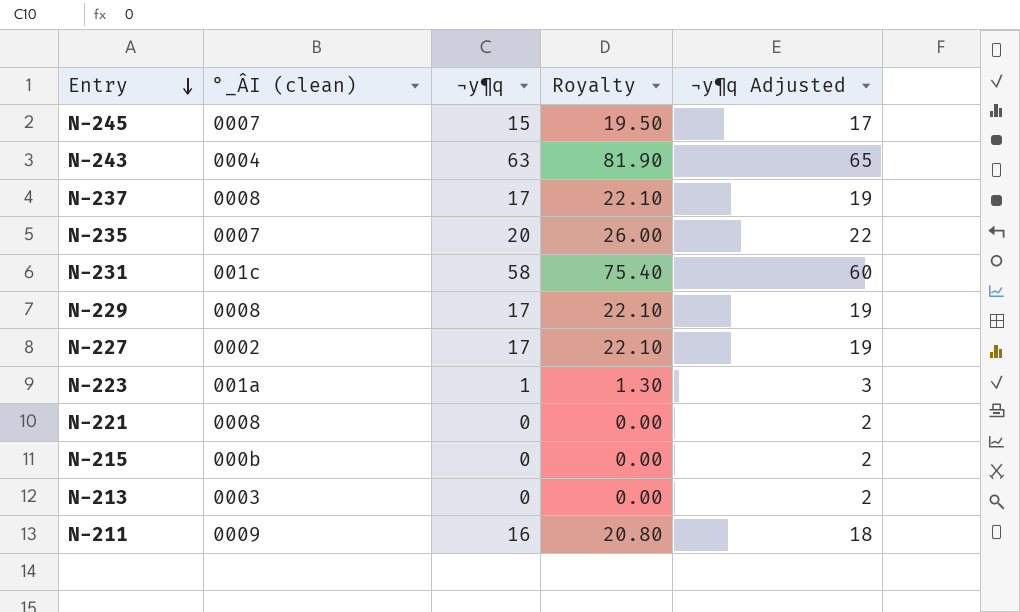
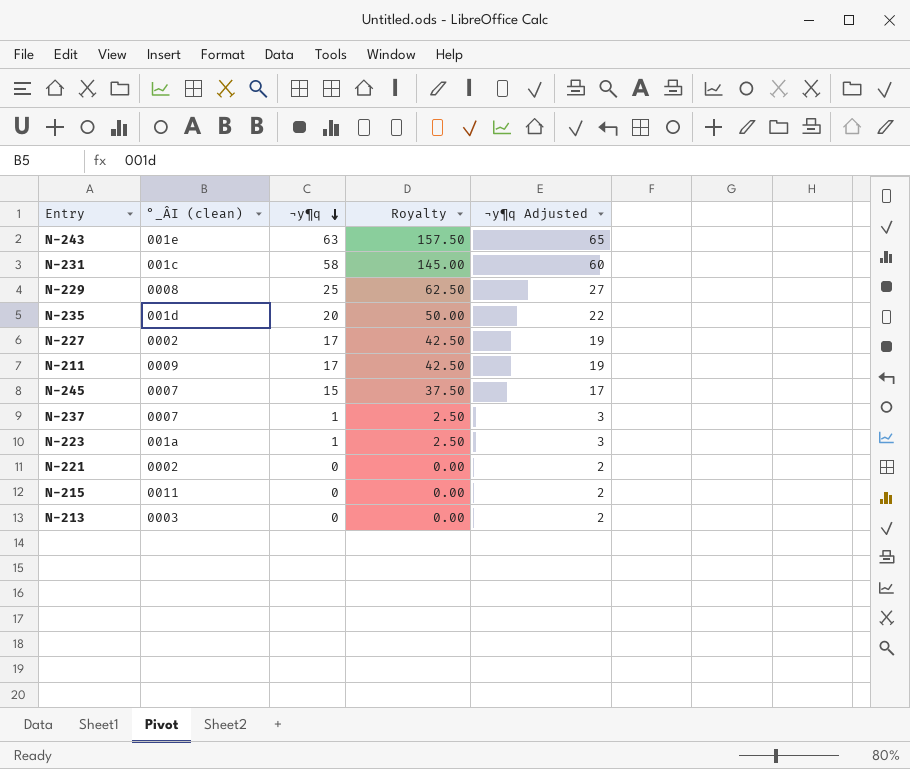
row order: Entry descending -> ¬y¶q descending
column Royalty | formula: [¬y¶q] * 1.3 -> [¬y¶q] * 2.5
N-243 | °_ÂI (clean): 0004 -> 001e
N-229 | ¬y¶q: 17 -> 25
N-229 | ¬y¶q Adjusted: 19 -> 27
N-235 | °_ÂI (clean): 0007 -> 001d
N-211 | ¬y¶q: 16 -> 17
N-211 | ¬y¶q Adjusted: 18 -> 19
N-237 | °_ÂI (clean): 0008 -> 0007
N-237 | ¬y¶q: 17 -> 1
N-237 | ¬y¶q Adjusted: 19 -> 3
N-221 | °_ÂI (clean): 0008 -> 0002
N-215 | °_ÂI (clean): 000b -> 0011

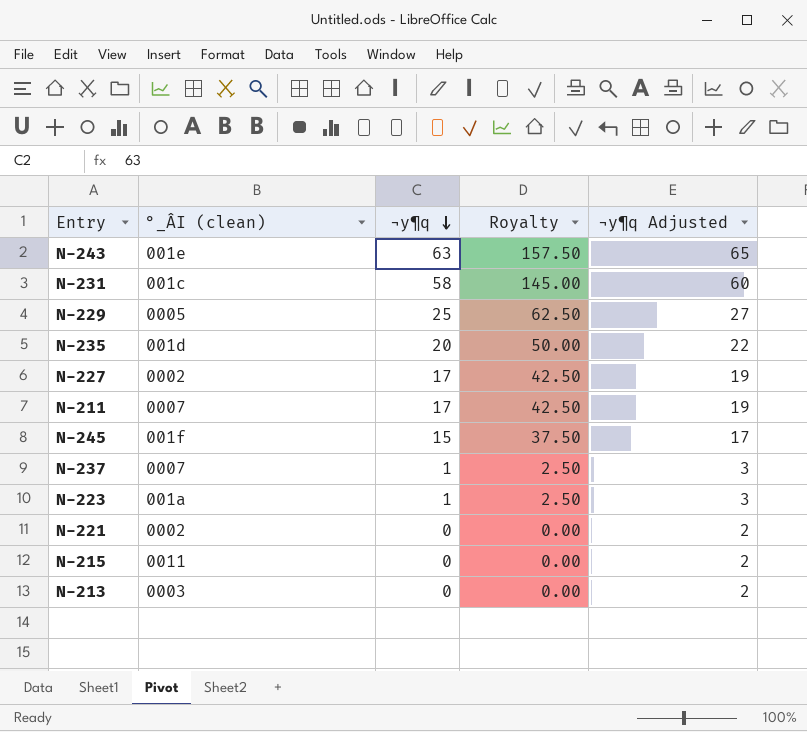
N-229 | °_ÂI (clean): 0008 -> 0005
N-211 | °_ÂI (clean): 0009 -> 0007
N-245 | °_ÂI (clean): 0007 -> 001f

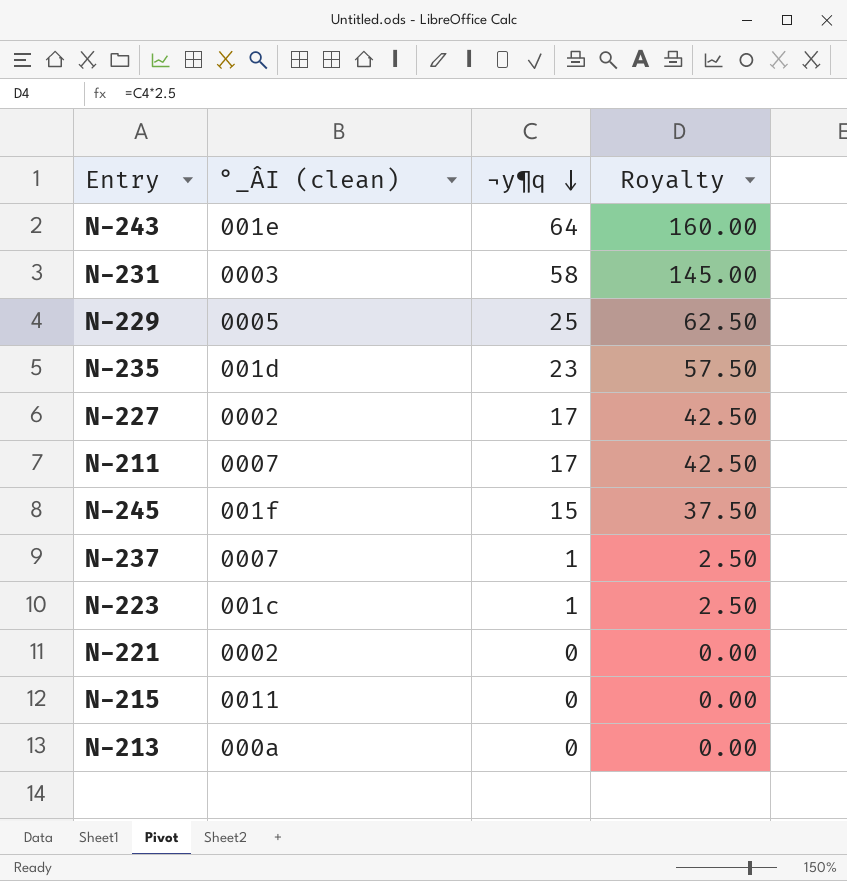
column ¬y¶q Adjusted | formula: [¬y¶q] + 2 -> none
N-243 | ¬y¶q: 63 -> 64
N-243 | Royalty: 157.50 -> 160.00
N-231 | °_ÂI (clean): 001c -> 0003
N-235 | ¬y¶q: 20 -> 23
N-235 | Royalty: 50.00 -> 57.50
N-223 | °_ÂI (clean): 001a -> 001c
N-213 | °_ÂI (clean): 0003 -> 000a

